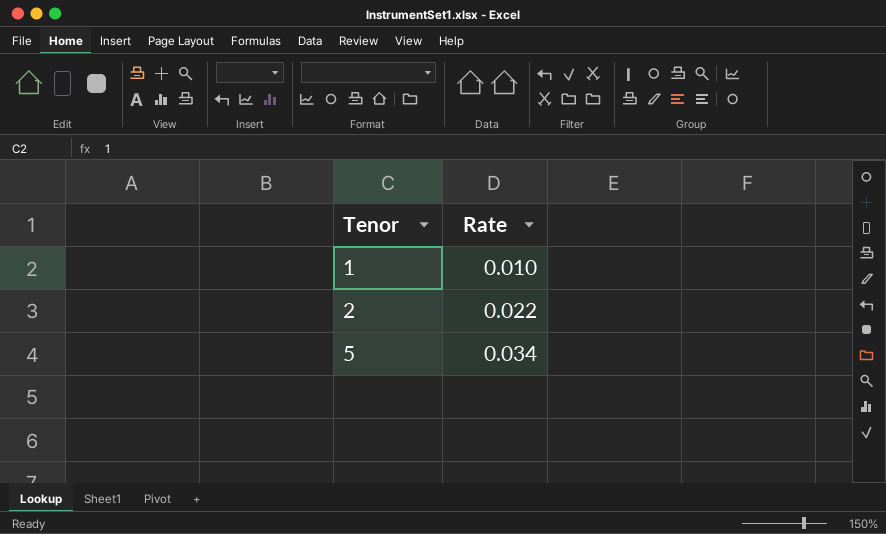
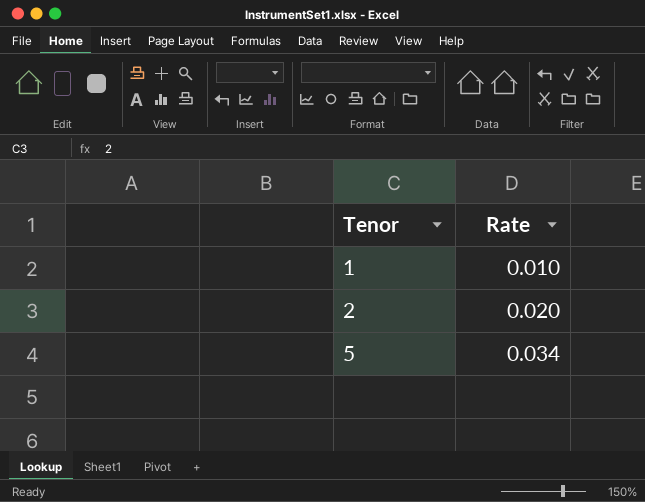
2 | Rate: 0.022 -> 0.020

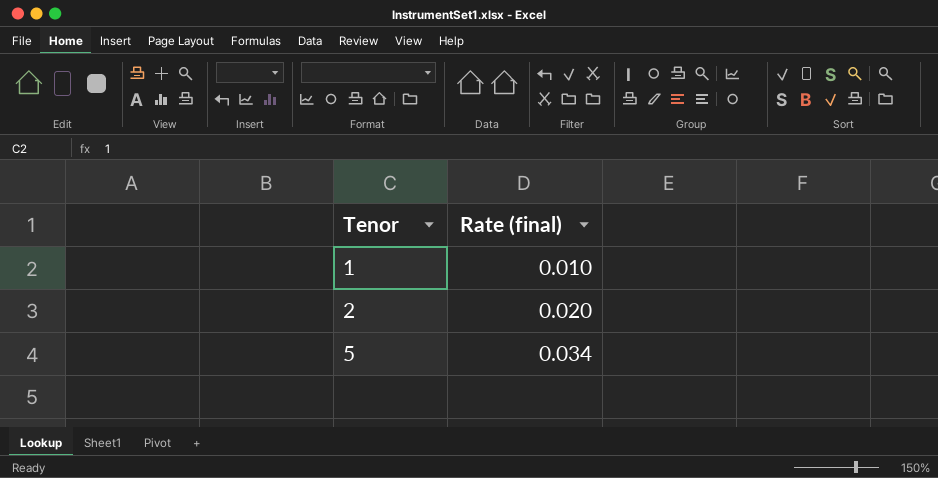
column name: Rate -> Rate (final)

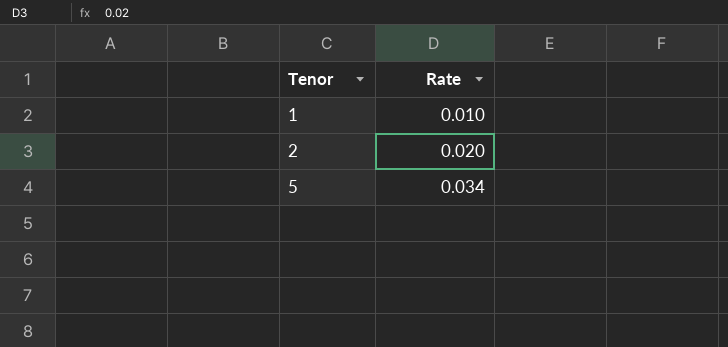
column name: Rate (final) -> Rate

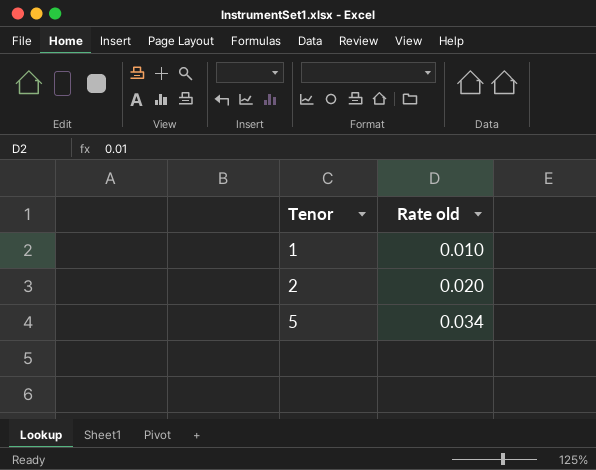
column name: Rate -> Rate old

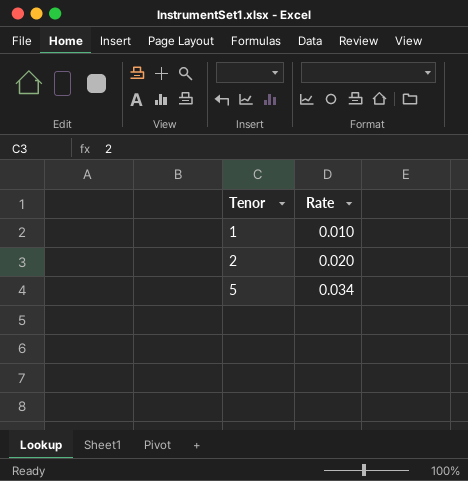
column name: Rate old -> Rate

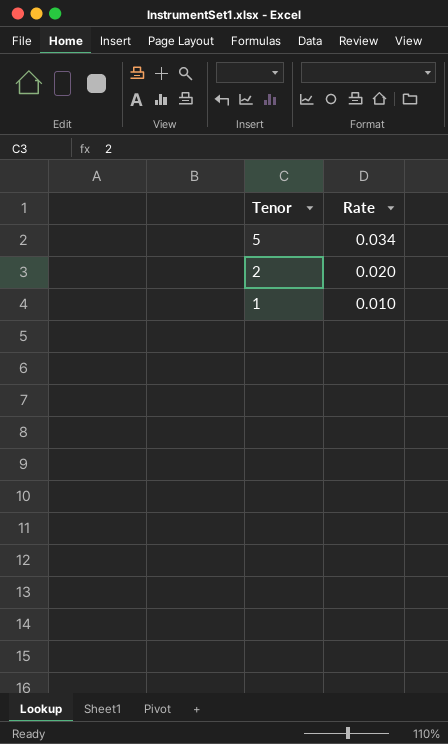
row order: Tenor ascending -> Tenor descending

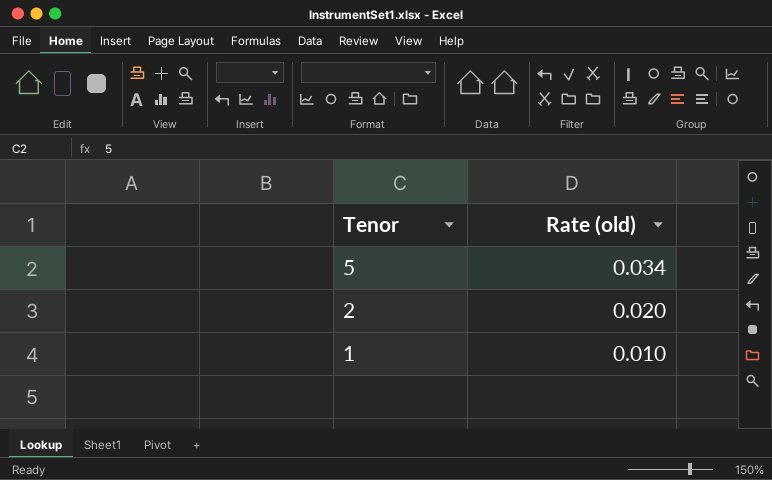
column name: Rate -> Rate (old)

